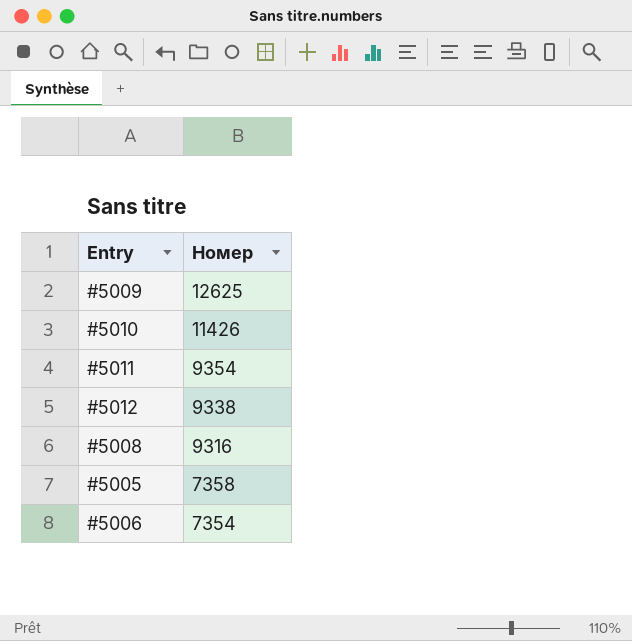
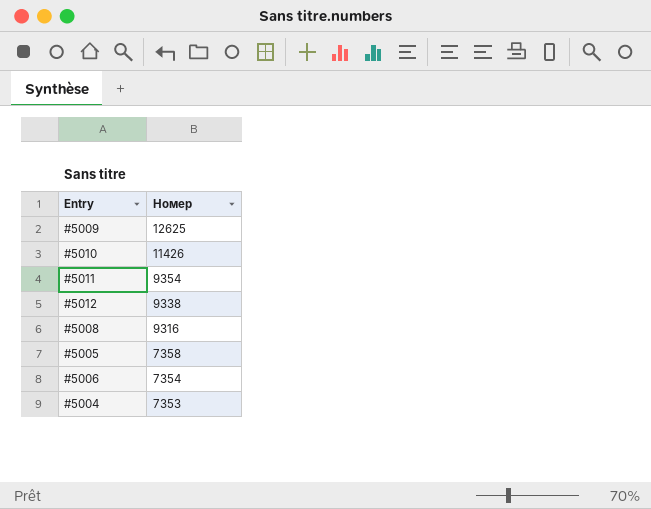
row #5004: none -> 7353

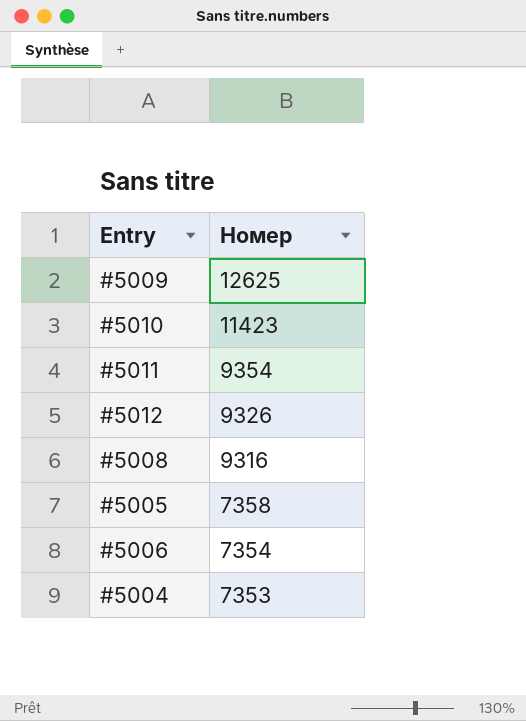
#5010 | Номер: 11426 -> 11423
#5012 | Номер: 9338 -> 9326

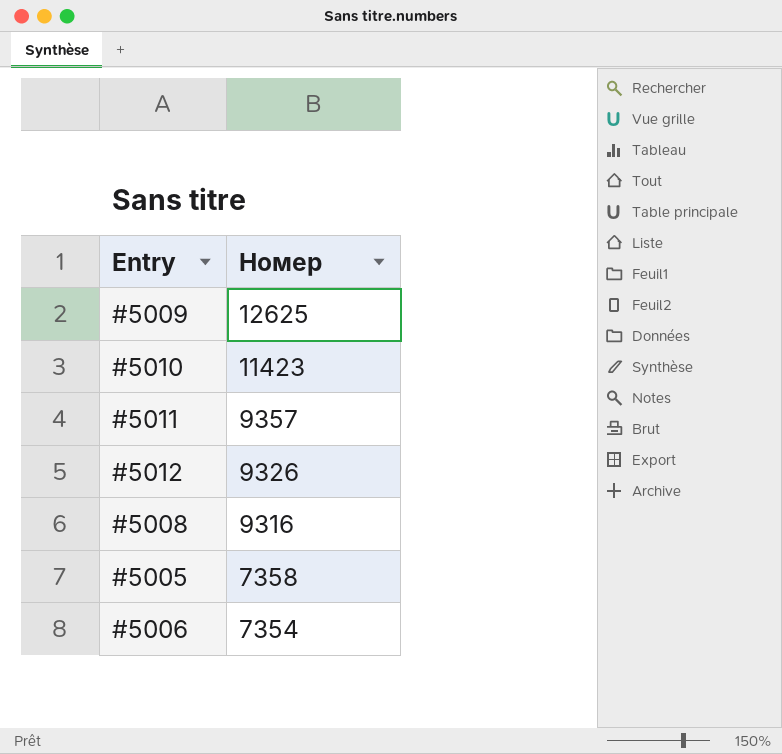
row #5004: 7353 -> none
#5011 | Номер: 9354 -> 9357

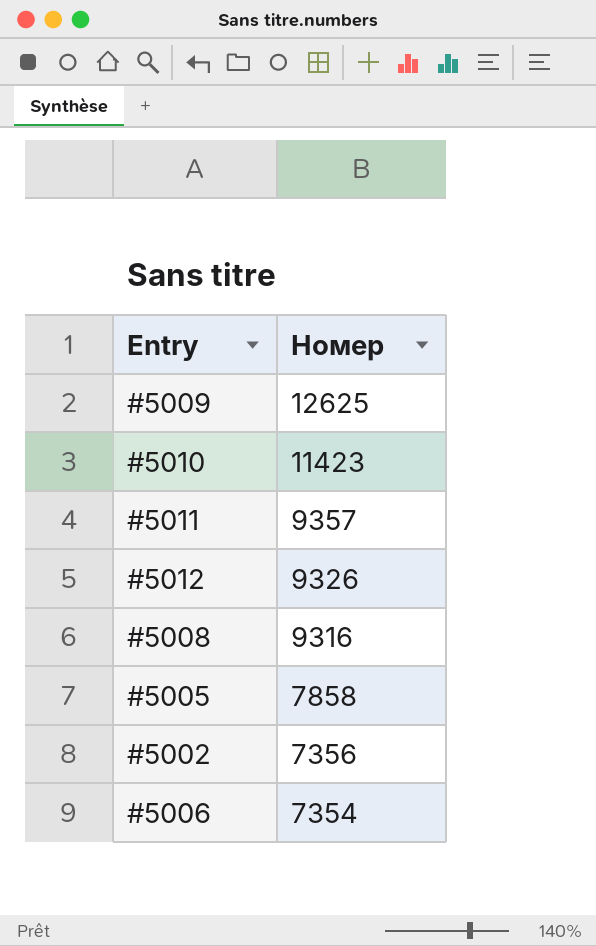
#5005 | Номер: 7358 -> 7858
row #5002: none -> 7356

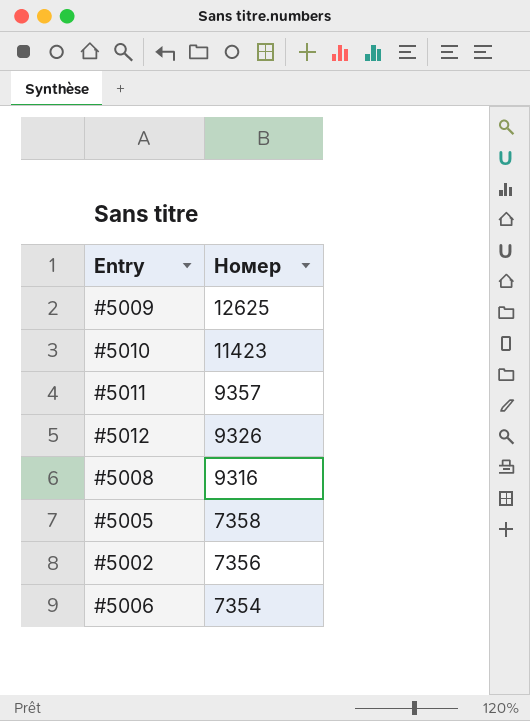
#5005 | Номер: 7858 -> 7358

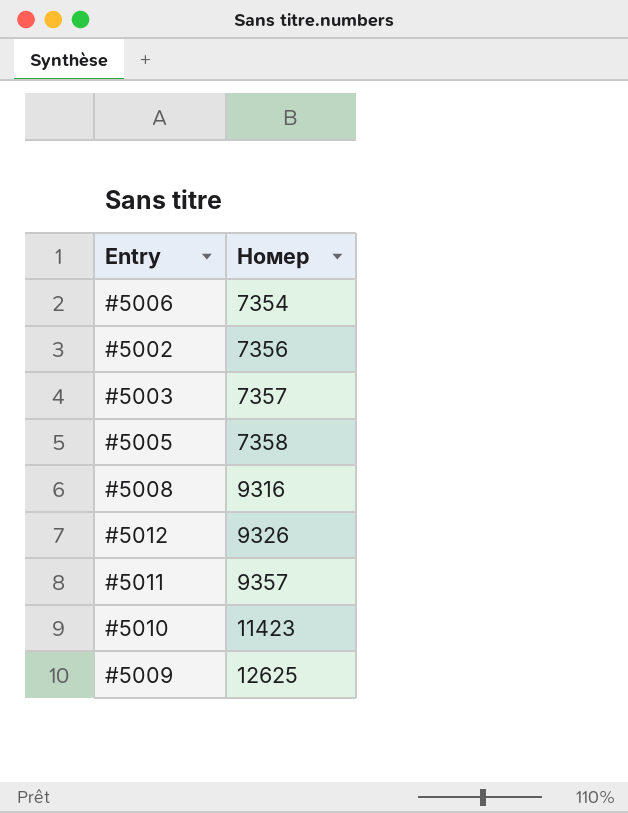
row order: Номер descending -> Номер ascending
row #5003: none -> 7357

